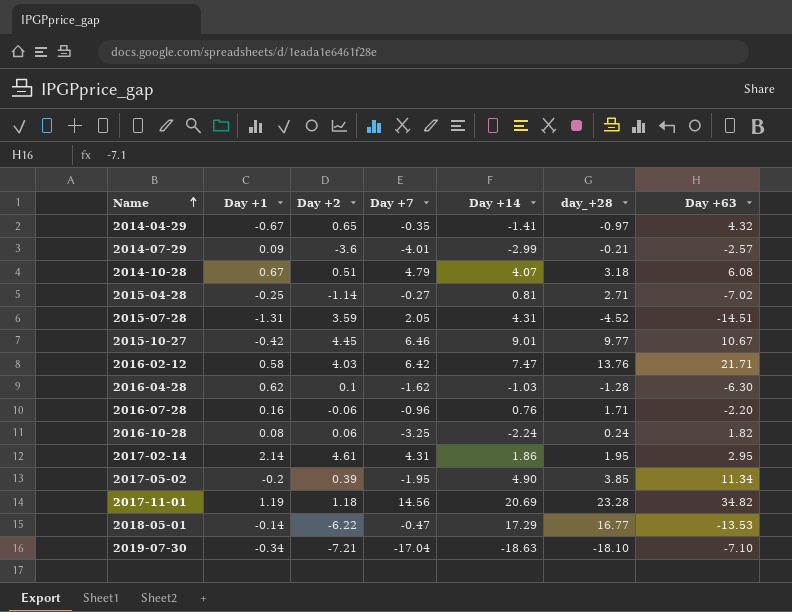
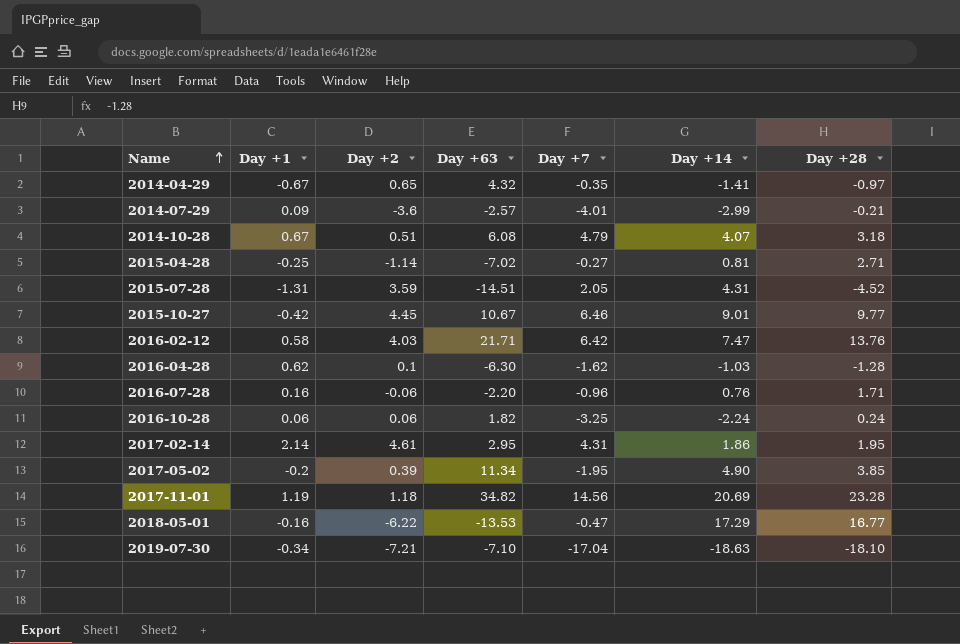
column Day +63 | position: 7 -> 4
column name: day_+28 -> Day +28
2016-10-28 | Day +1: 0.08 -> 0.06
2018-05-01 | Day +1: -0.14 -> -0.16

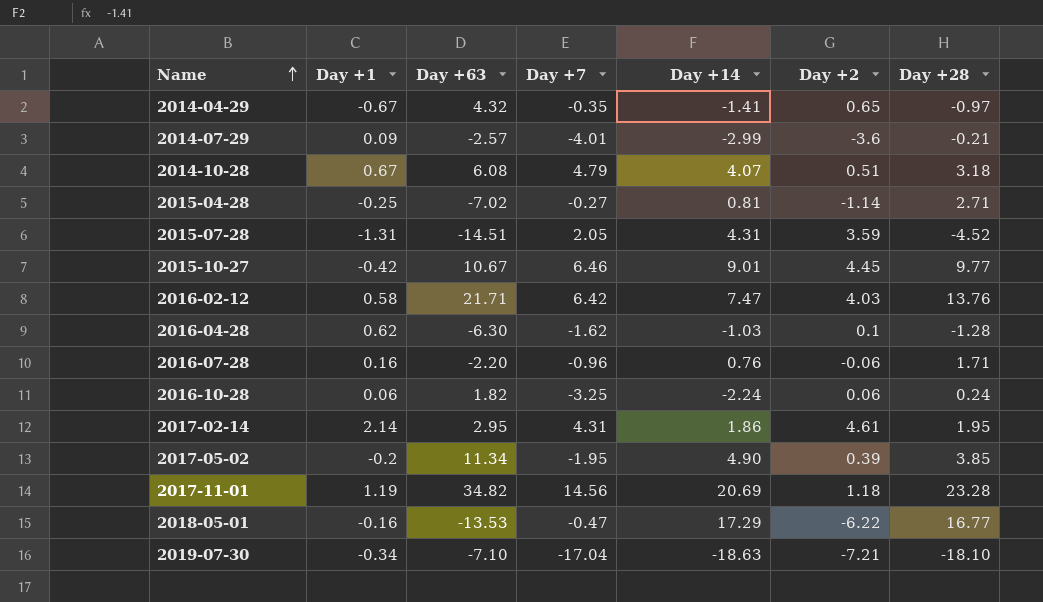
column Day +2 | position: 3 -> 6

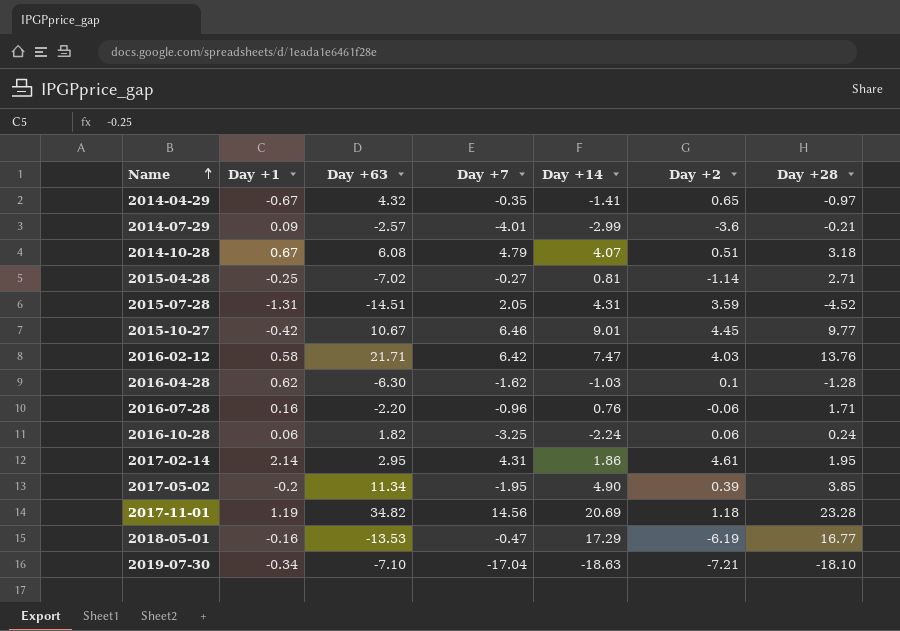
2018-05-01 | Day +2: -6.22 -> -6.19

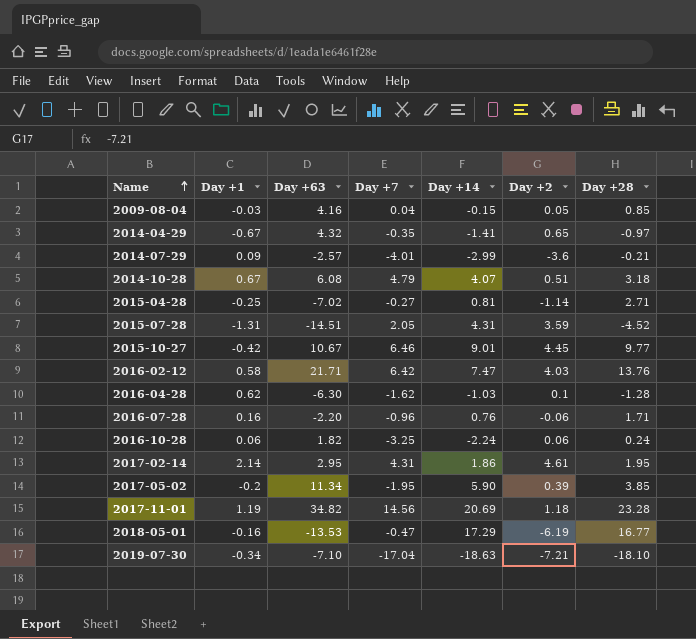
row 2009-08-04: none -> -0.03 | 4.16 | 0.04 | -0.15 | 0.05 | 0.85
2017-05-02 | Day +14: 4.90 -> 5.90

